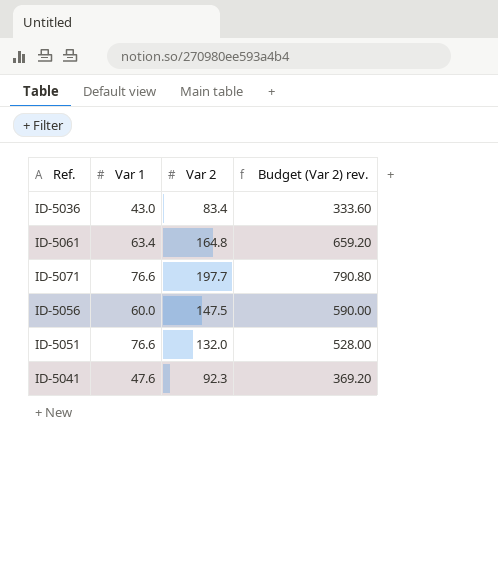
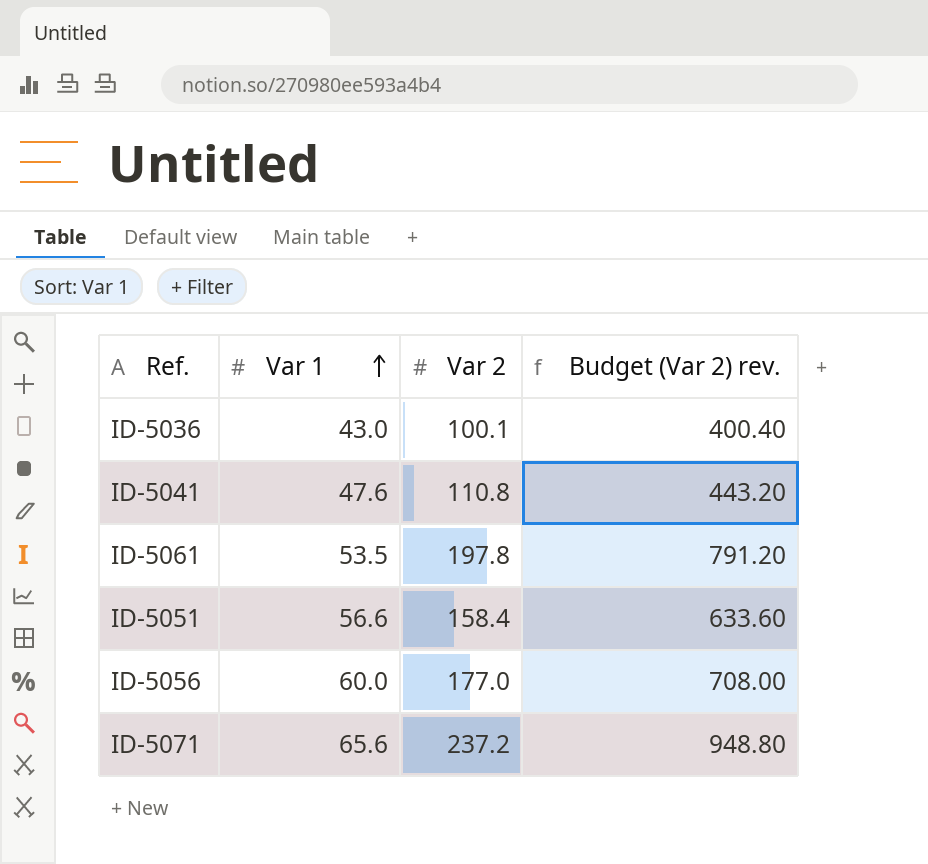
row order: none -> Var 1 ascending
ID-5036 | Var 2: 83.4 -> 100.1
ID-5036 | Budget (Var 2) rev.: 333.60 -> 400.40
ID-5041 | Var 2: 92.3 -> 110.8
ID-5041 | Budget (Var 2) rev.: 369.20 -> 443.20
ID-5061 | Var 1: 63.4 -> 53.5
ID-5061 | Var 2: 164.8 -> 197.8
ID-5061 | Budget (Var 2) rev.: 659.20 -> 791.20
ID-5051 | Var 1: 76.6 -> 56.6
ID-5051 | Var 2: 132.0 -> 158.4
ID-5051 | Budget (Var 2) rev.: 528.00 -> 633.60
ID-5056 | Var 2: 147.5 -> 177.0
ID-5056 | Budget (Var 2) rev.: 590.00 -> 708.00
ID-5071 | Var 1: 76.6 -> 65.6
ID-5071 | Var 2: 197.7 -> 237.2
ID-5071 | Budget (Var 2) rev.: 790.80 -> 948.80

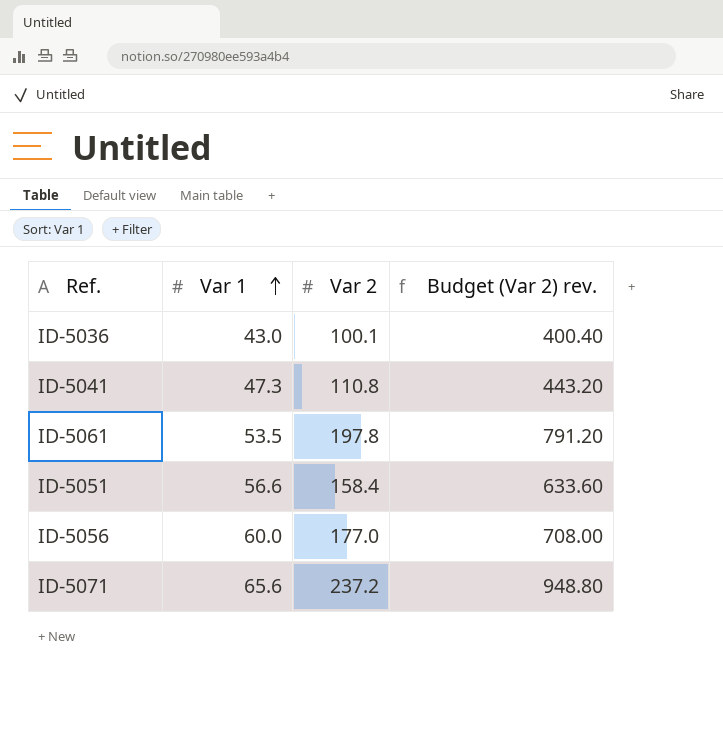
ID-5041 | Var 1: 47.6 -> 47.3

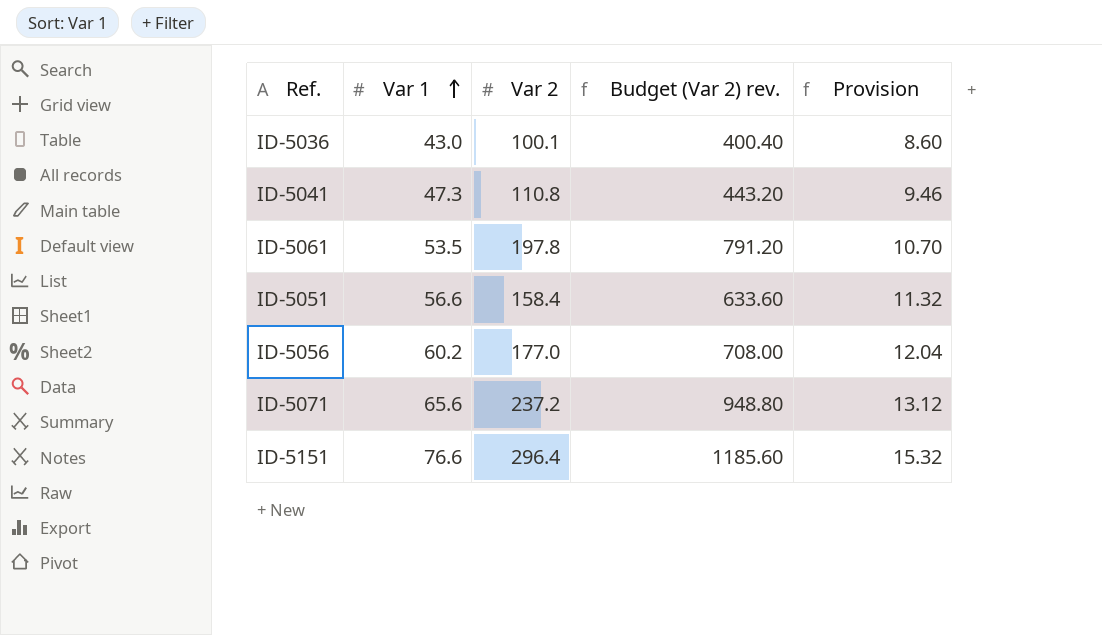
column Provision | formula: none -> [Var 1] * 0.2
ID-5056 | Var 1: 60.0 -> 60.2
row ID-5151: none -> 76.6 | 296.4 | 1185.60 | 15.32

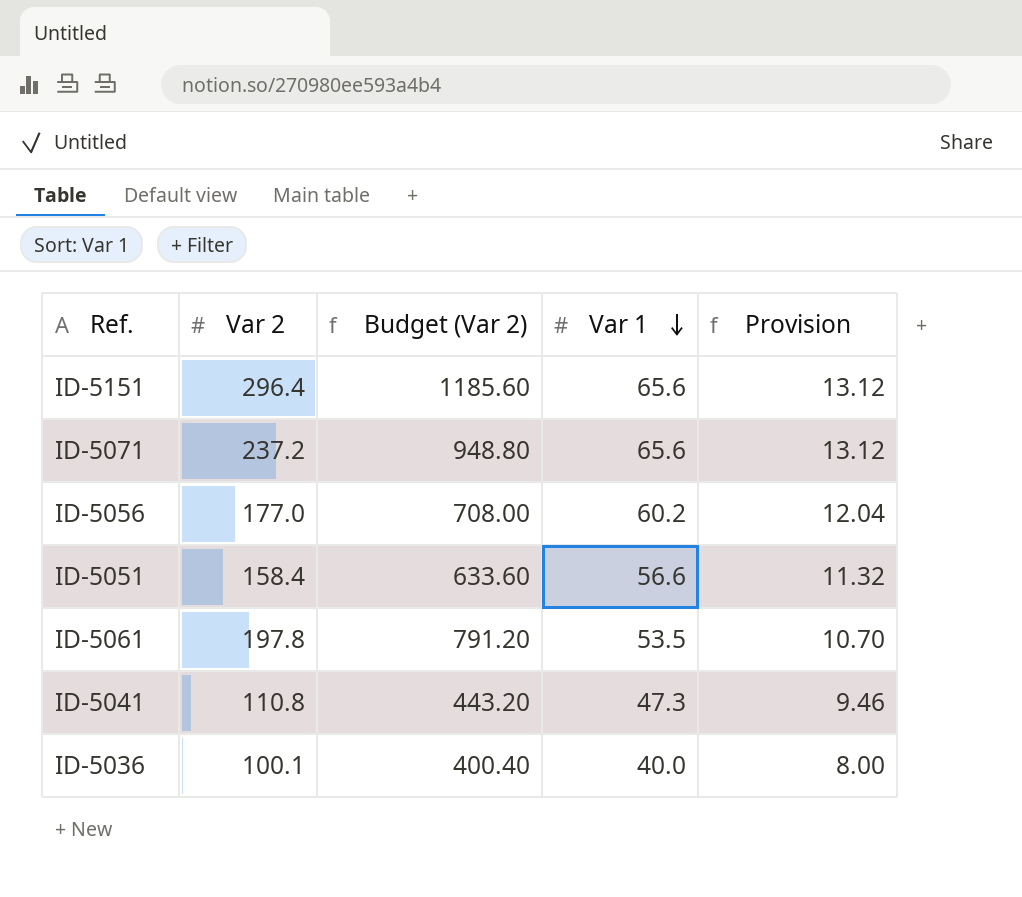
row order: Var 1 ascending -> Var 1 descending
column name: Budget (Var 2) rev. -> Budget (Var 2)
column Var 1 | position: 2 -> 4
ID-5151 | Var 1: 76.6 -> 65.6
ID-5151 | Provision: 15.32 -> 13.12
ID-5036 | Var 1: 43.0 -> 40.0
ID-5036 | Provision: 8.60 -> 8.00

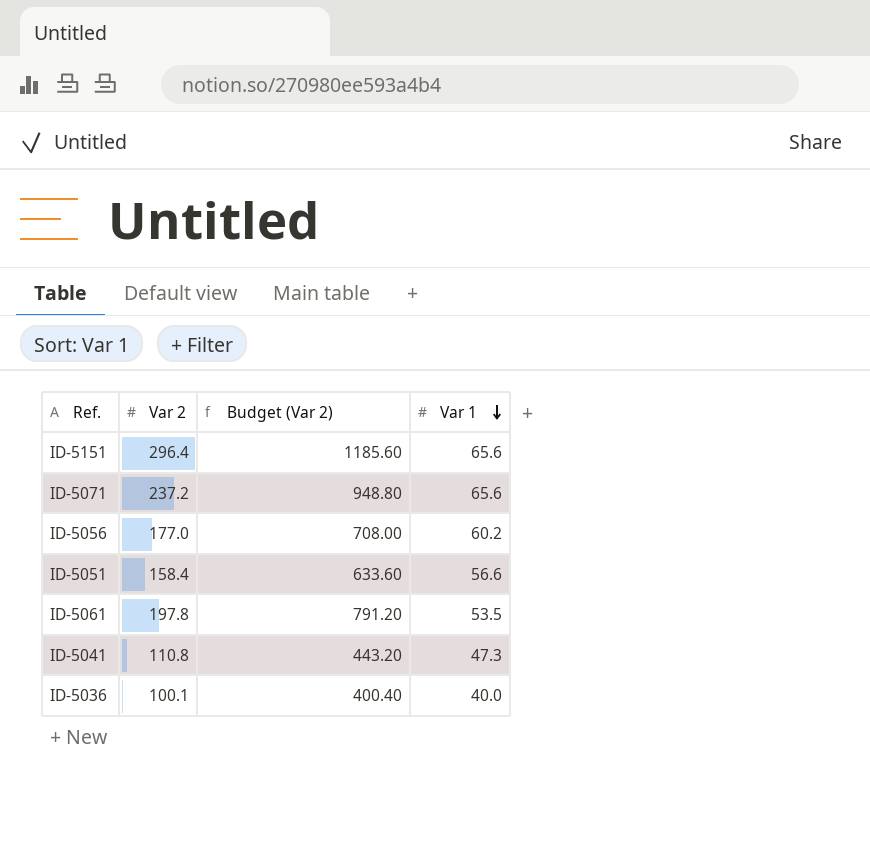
column Provision | formula: [Var 1] * 0.2 -> none

